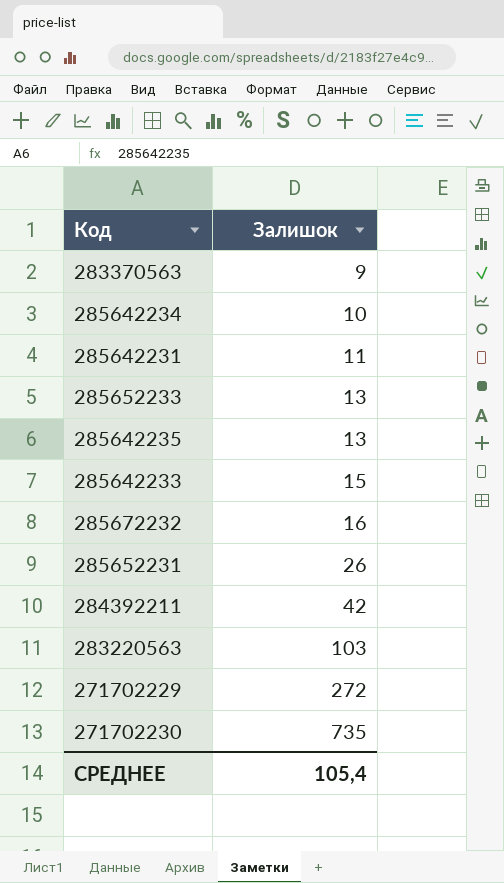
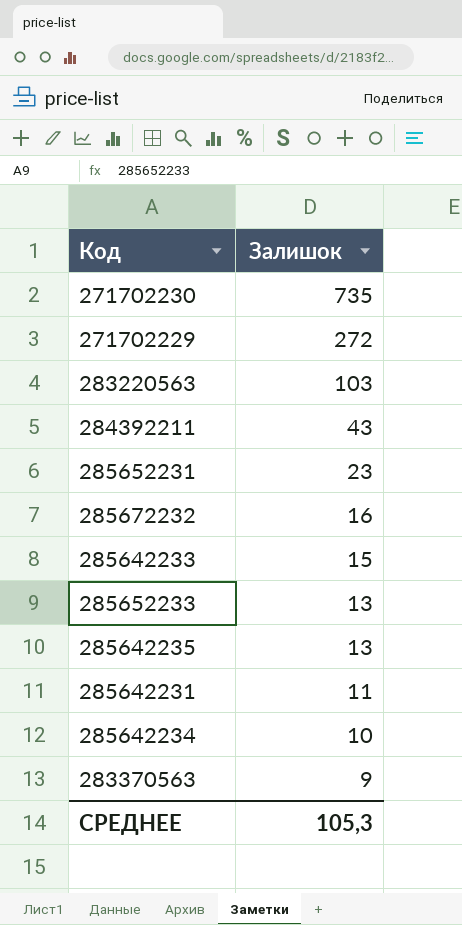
row order: Залишок ascending -> Залишок descending
284392211 | Залишок: 42 -> 43
285652231 | Залишок: 26 -> 23
СРЕДНЕЕ | Залишок: 105,4 -> 105,3

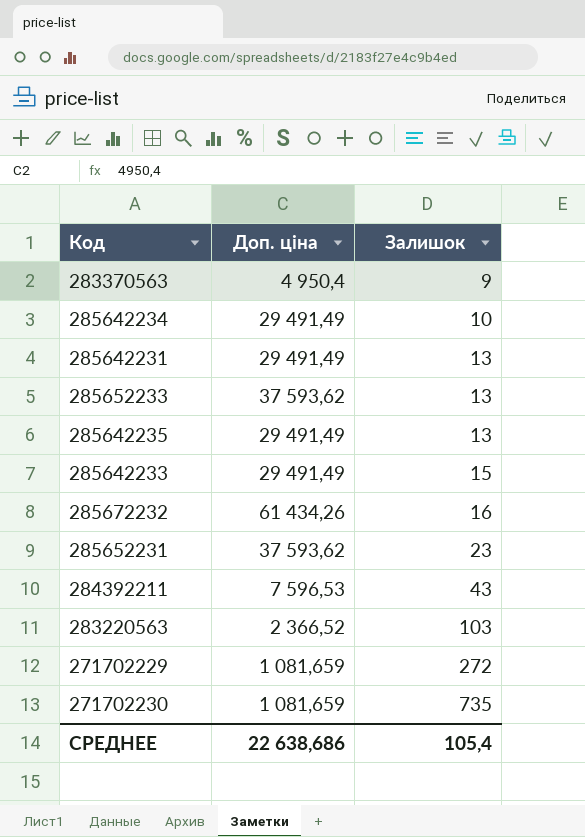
row order: Залишок descending -> Залишок ascending
column Доп. ціна | position: none -> 2
285642231 | Залишок: 11 -> 13
СРЕДНЕЕ | Залишок: 105,3 -> 105,4

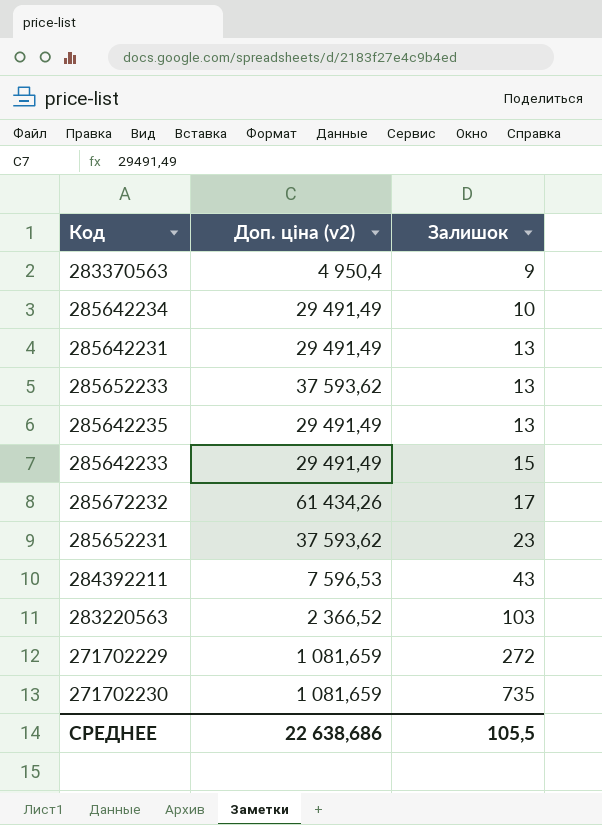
column name: Доп. ціна -> Доп. ціна (v2)
285672232 | Залишок: 16 -> 17
СРЕДНЕЕ | Залишок: 105,4 -> 105,5

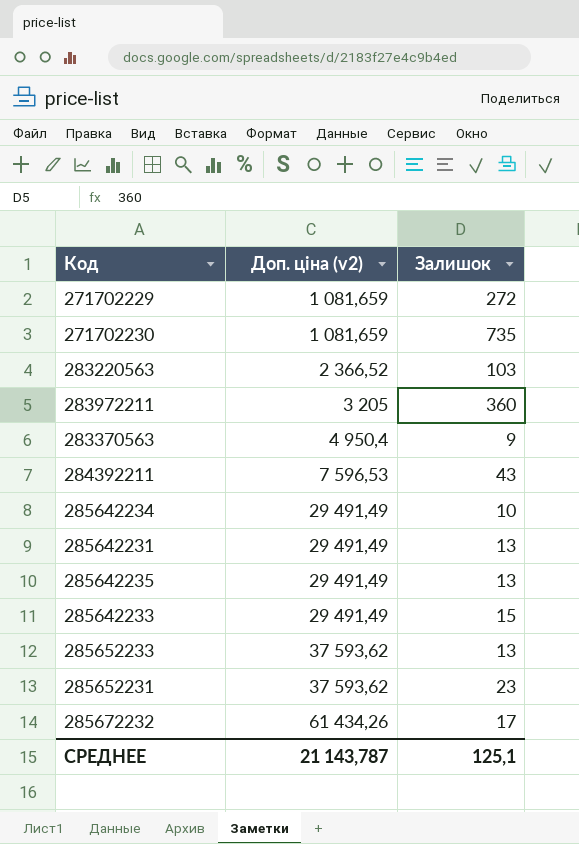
row order: Залишок ascending -> Доп. ціна (v2) ascending
row 283972211: none -> 3 205 | 360
СРЕДНЕЕ | Доп. ціна (v2): 22 638,686 -> 21 143,787
СРЕДНЕЕ | Залишок: 105,5 -> 125,1

